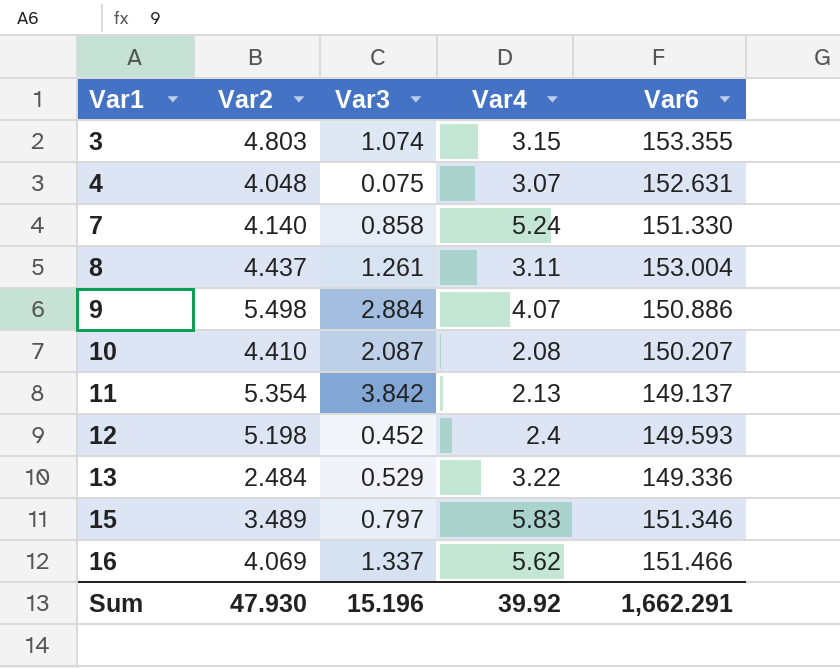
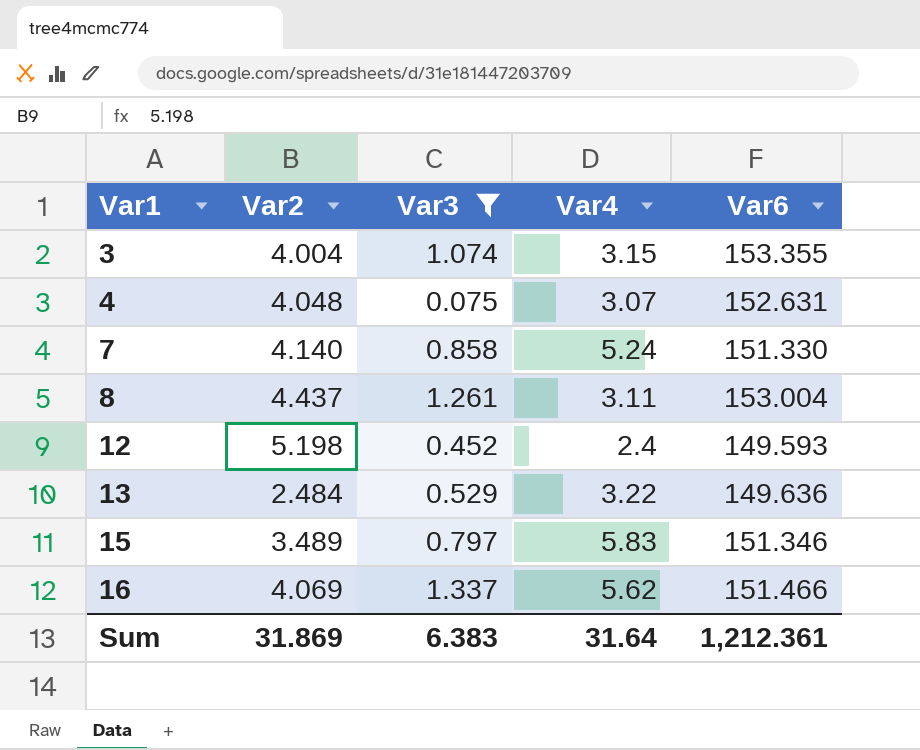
filter: none -> Var3 <= 1.337
3 | Var2: 4.803 -> 4.004
13 | Var6: 149.336 -> 149.636
Sum | Var2: 47.930 -> 31.869
Sum | Var3: 15.196 -> 6.383
Sum | Var4: 39.92 -> 31.64
Sum | Var6: 1,662.291 -> 1,212.361

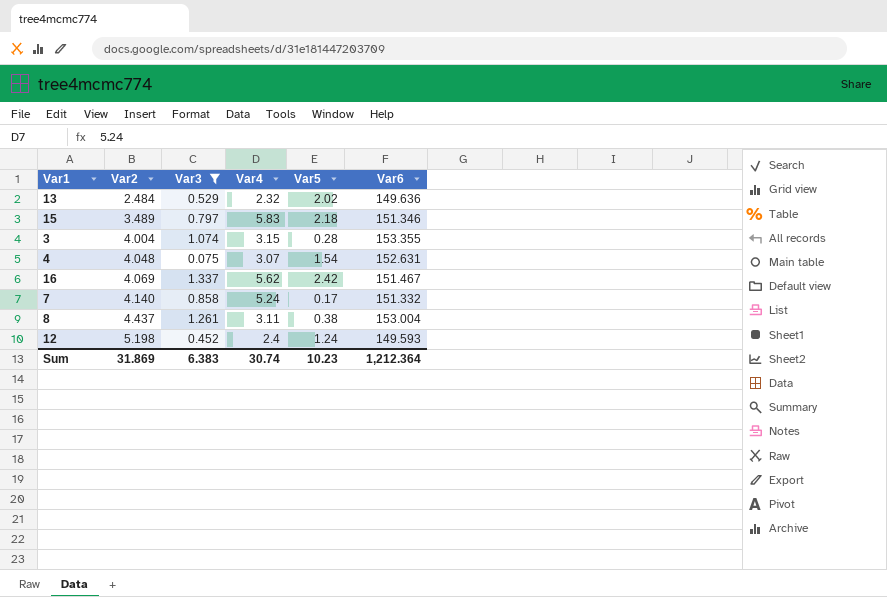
row order: Var1 ascending -> Var2 ascending
column Var5 | position: none -> 5
13 | Var4: 3.22 -> 2.32
16 | Var6: 151.466 -> 151.467
7 | Var6: 151.330 -> 151.332
Sum | Var4: 31.64 -> 30.74
Sum | Var6: 1,212.361 -> 1,212.364

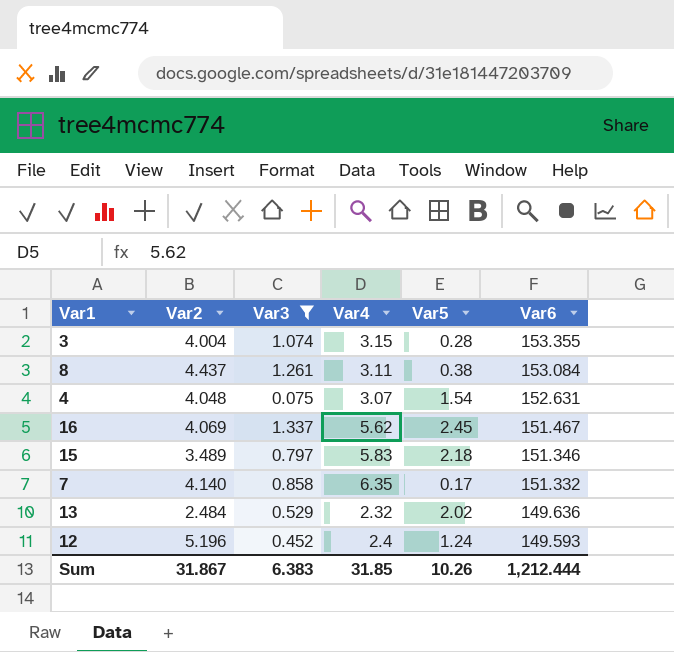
row order: Var2 ascending -> Var6 descending
8 | Var6: 153.004 -> 153.084
16 | Var5: 2.42 -> 2.45
7 | Var4: 5.24 -> 6.35
12 | Var2: 5.198 -> 5.196
Sum | Var2: 31.869 -> 31.867
Sum | Var4: 30.74 -> 31.85
Sum | Var5: 10.23 -> 10.26
Sum | Var6: 1,212.364 -> 1,212.444

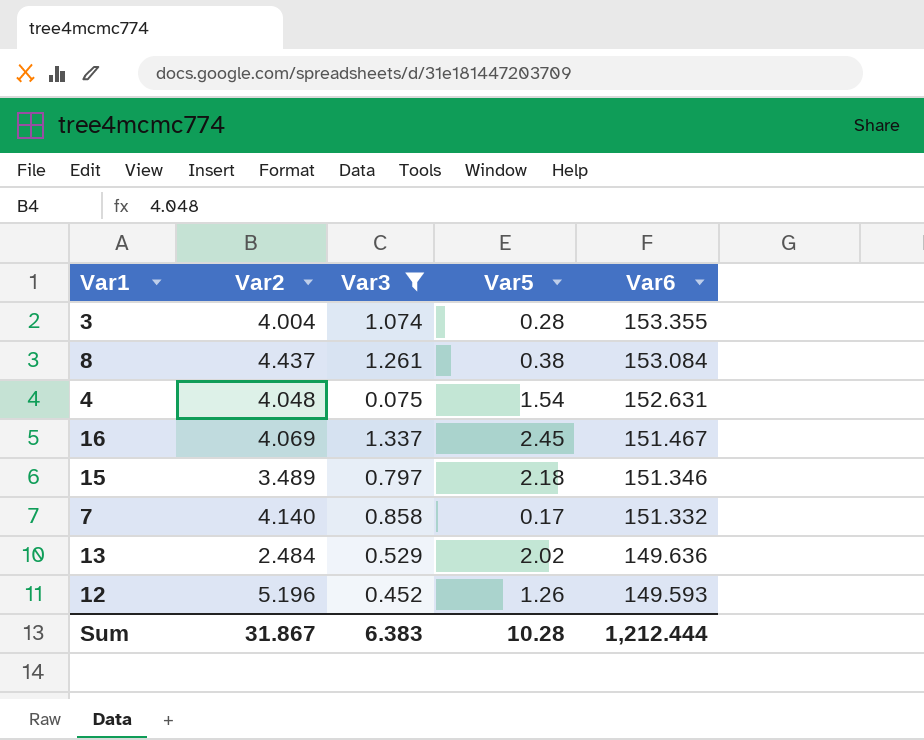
column Var4 | position: 4 -> none
12 | Var5: 1.24 -> 1.26
Sum | Var5: 10.26 -> 10.28

